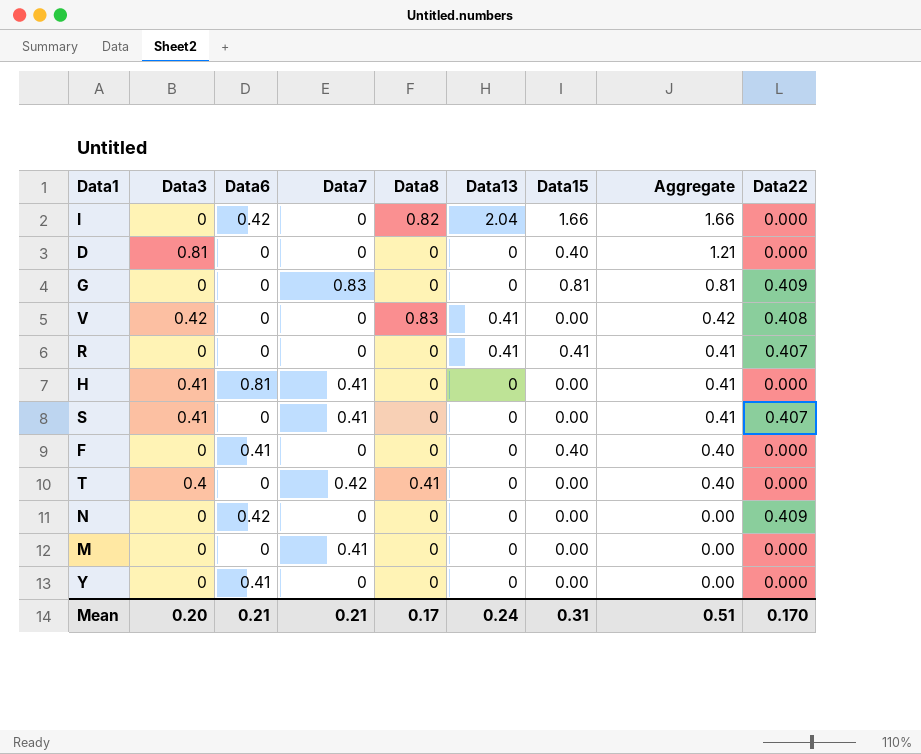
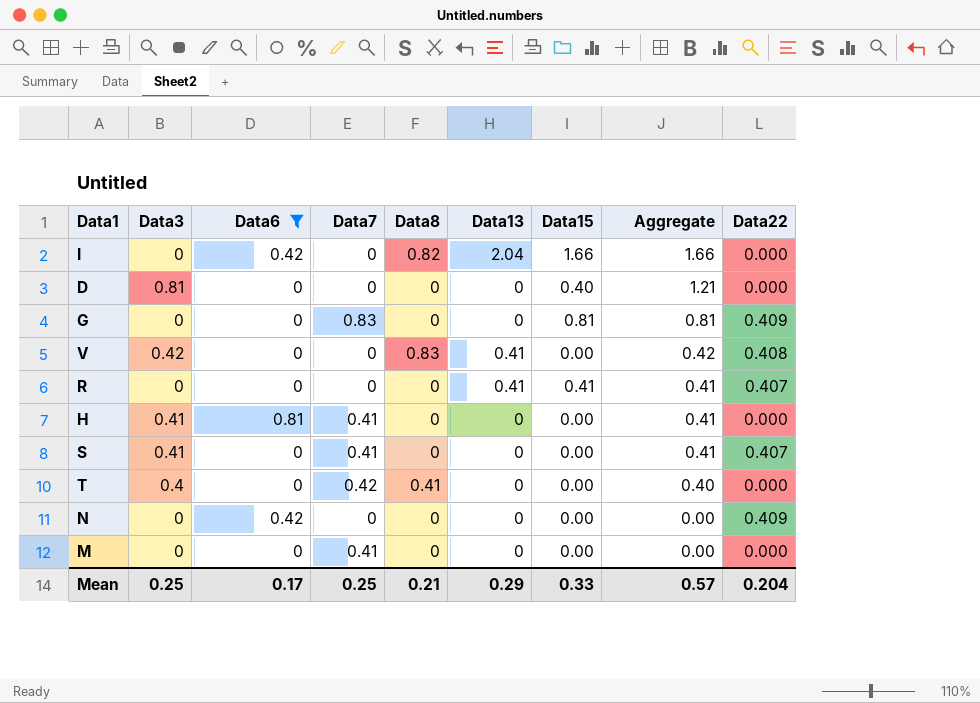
filter: none -> Data6 != 0.41
Mean | Data3: 0.20 -> 0.25
Mean | Data6: 0.21 -> 0.17
Mean | Data7: 0.21 -> 0.25
Mean | Data8: 0.17 -> 0.21
Mean | Data13: 0.24 -> 0.29
Mean | Data15: 0.31 -> 0.33
Mean | Aggregate: 0.51 -> 0.57
Mean | Data22: 0.170 -> 0.204

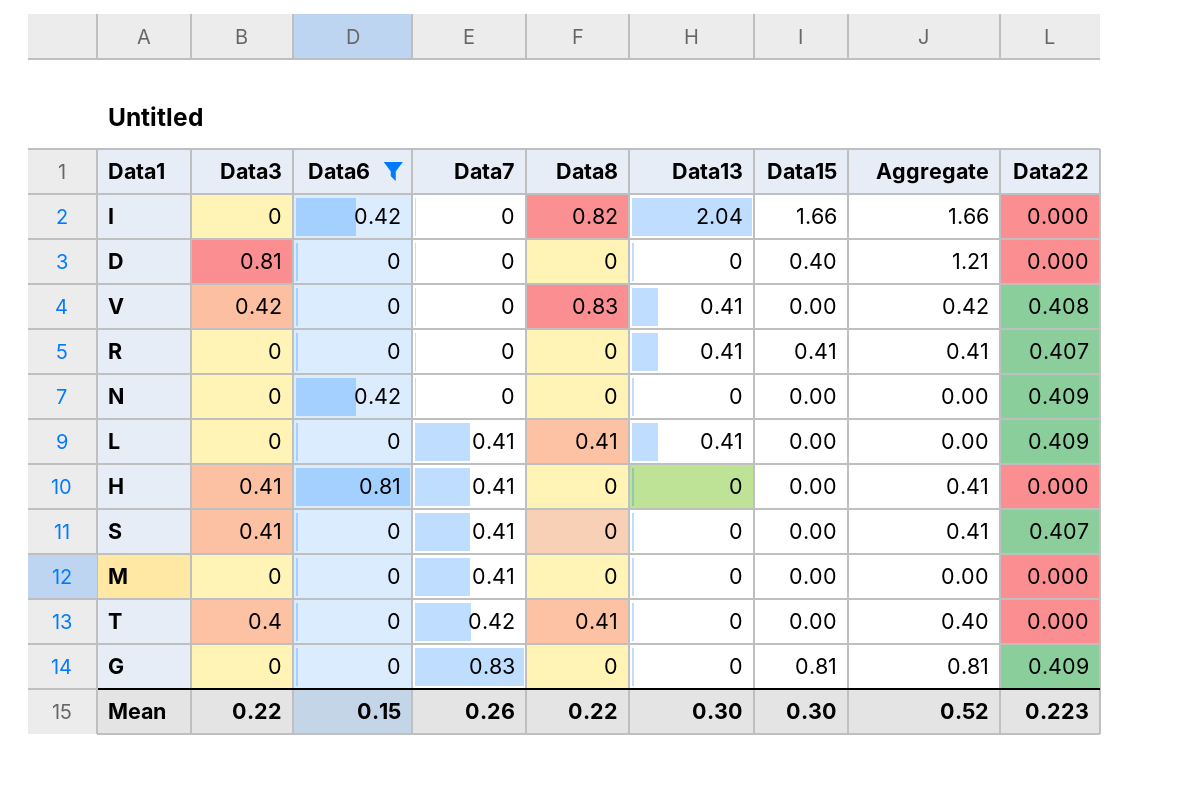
row order: Aggregate descending -> Data7 ascending
row L: none -> 0 | 0 | 0.41 | 0.41 | 0.41 | 0.00 | 0.00 | 0.409
Mean | Data3: 0.25 -> 0.22
Mean | Data6: 0.17 -> 0.15
Mean | Data7: 0.25 -> 0.26
Mean | Data8: 0.21 -> 0.22
Mean | Data13: 0.29 -> 0.30
Mean | Data15: 0.33 -> 0.30
Mean | Aggregate: 0.57 -> 0.52
Mean | Data22: 0.204 -> 0.223

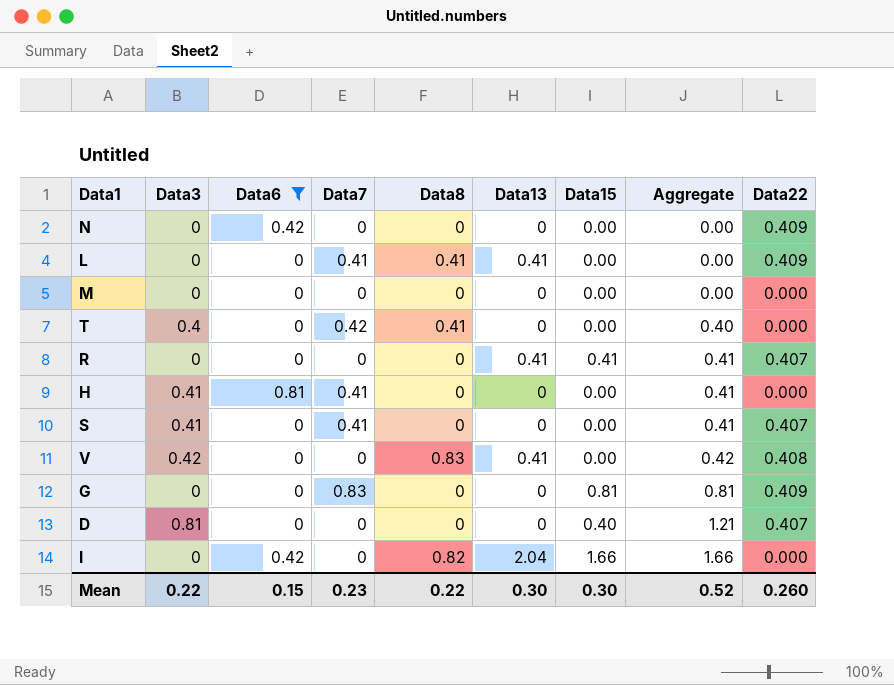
row order: Data7 ascending -> Aggregate ascending
M | Data7: 0.41 -> 0
D | Data22: 0.000 -> 0.407
Mean | Data7: 0.26 -> 0.23
Mean | Data22: 0.223 -> 0.260

